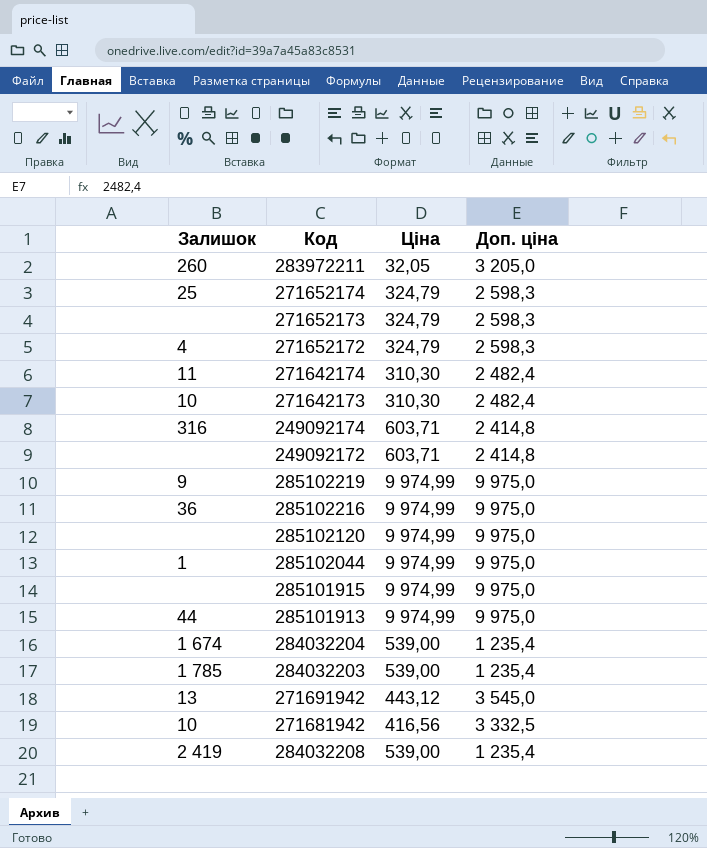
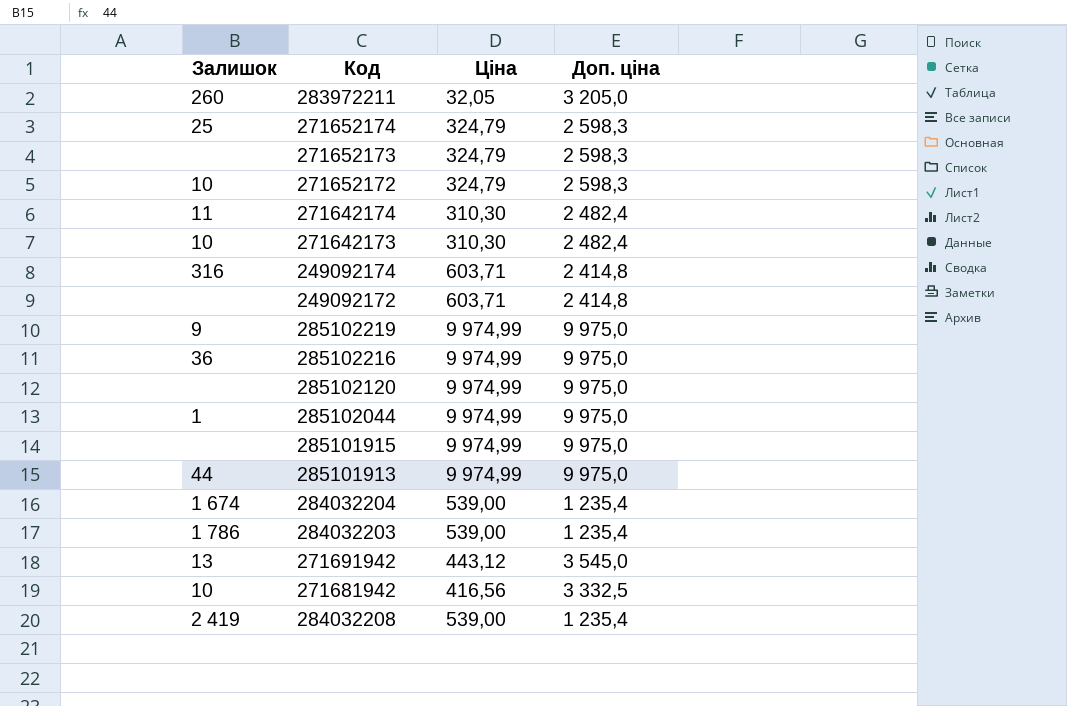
271652172 | Залишок: 4 -> 10
284032203 | Залишок: 1 785 -> 1 786

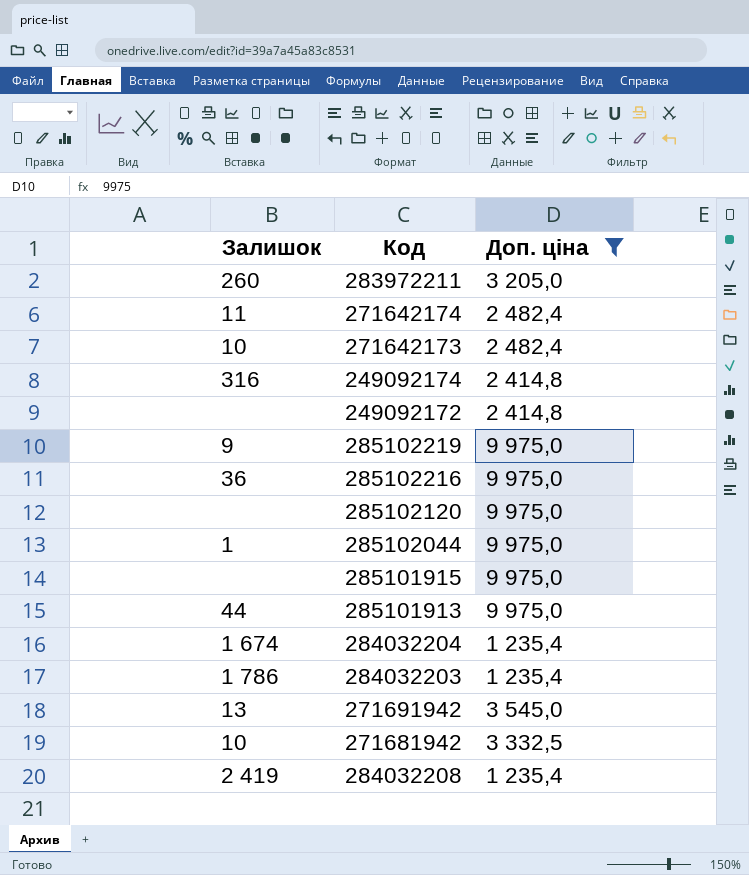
filter: none -> Доп. ціна != 2 598,3
column Ціна | position: 3 -> none

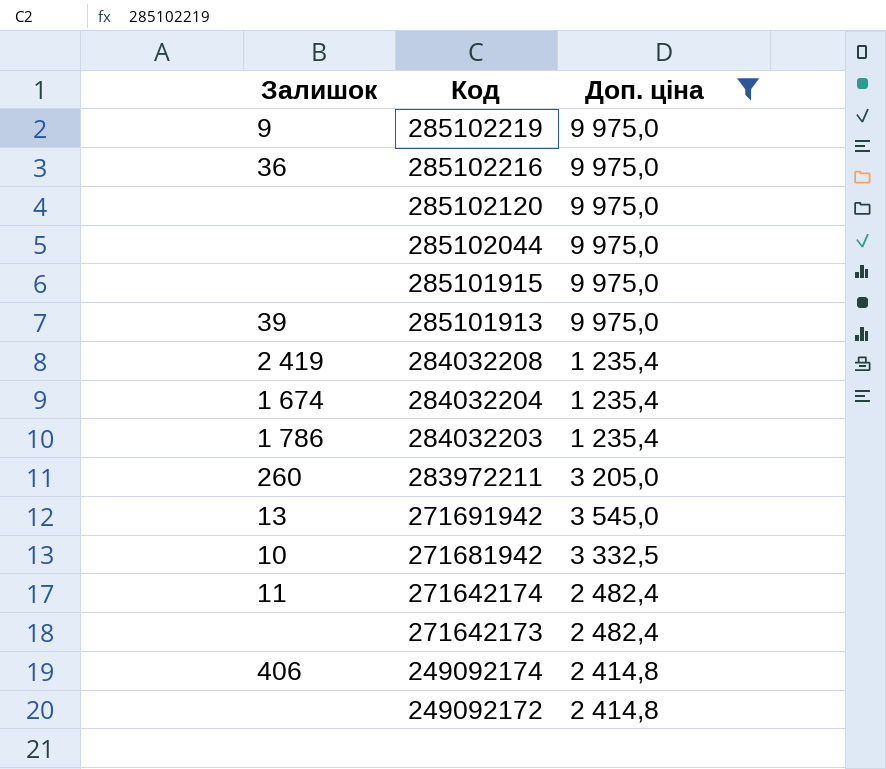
row order: none -> Код descending
285102044 | Залишок: 1 -> none
285101913 | Залишок: 44 -> 39
271642173 | Залишок: 10 -> none
249092174 | Залишок: 316 -> 406

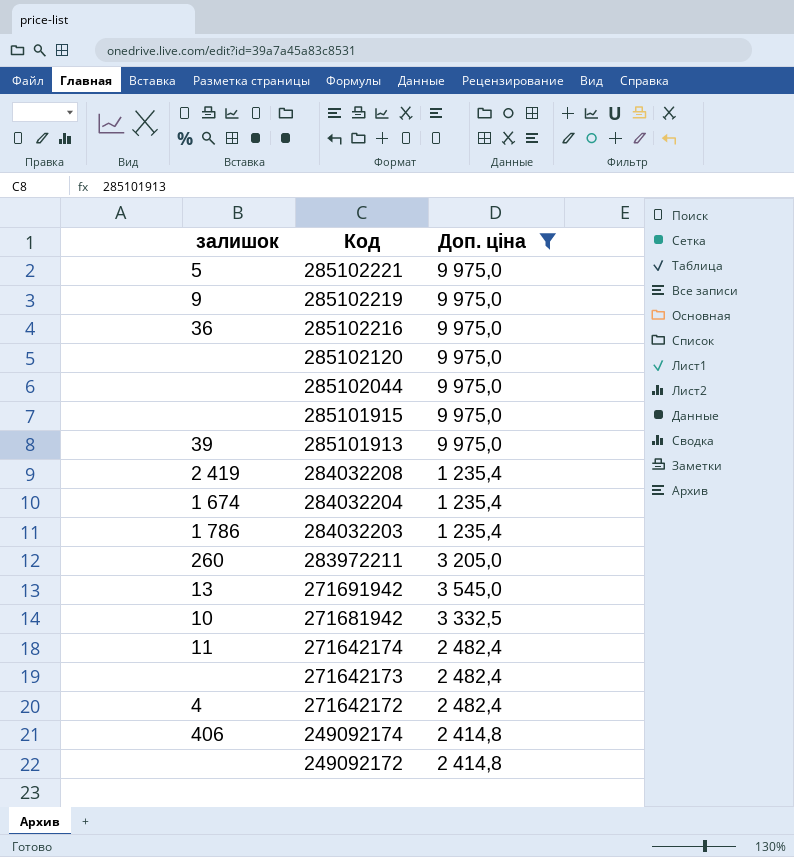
column name: Залишок -> залишок
row 285102221: none -> 5 | 9 975,0
row 271642172: none -> 4 | 2 482,4

